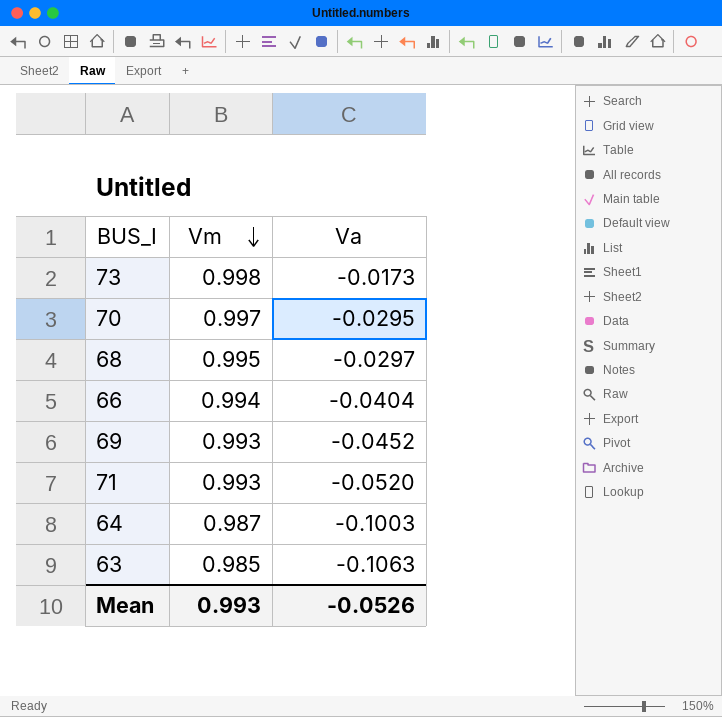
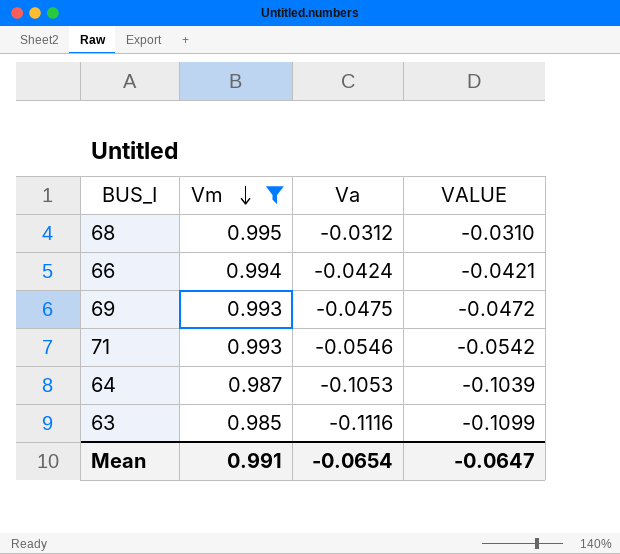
filter: none -> Vm <= 0.995
column VALUE | formula: none -> [Vm] * [Va]
68 | Va: -0.0297 -> -0.0312
66 | Va: -0.0404 -> -0.0424
69 | Va: -0.0452 -> -0.0475
71 | Va: -0.0520 -> -0.0546
64 | Va: -0.1003 -> -0.1053
63 | Va: -0.1063 -> -0.1116
Mean | Vm: 0.993 -> 0.991
Mean | Va: -0.0526 -> -0.0654

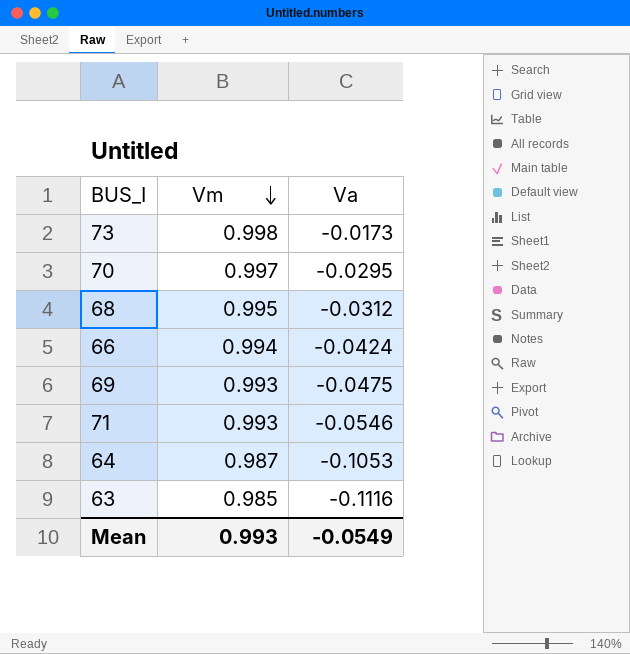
filter: Vm <= 0.995 -> none
column VALUE | formula: [Vm] * [Va] -> none
Mean | Vm: 0.991 -> 0.993
Mean | Va: -0.0654 -> -0.0549

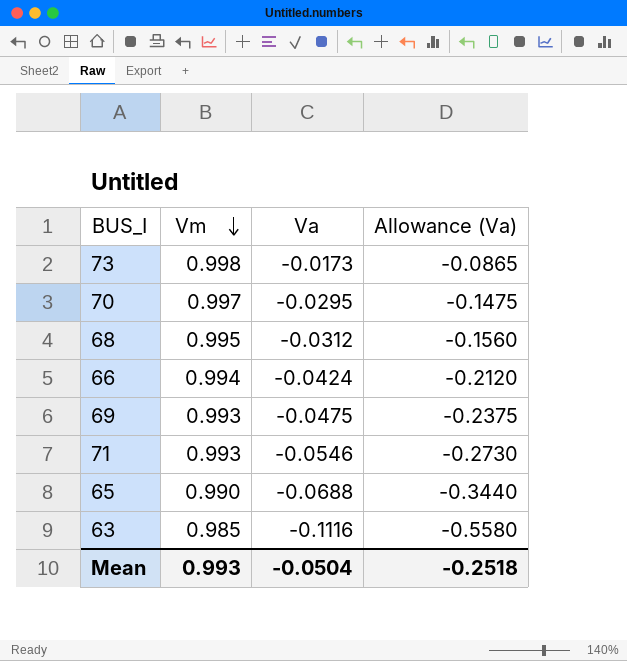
column Allowance (Va) | formula: none -> [Va] * 5
row 64: 0.987 | -0.1053 -> none
row 65: none -> 0.990 | -0.0688 | -0.3440
Mean | Va: -0.0549 -> -0.0504

